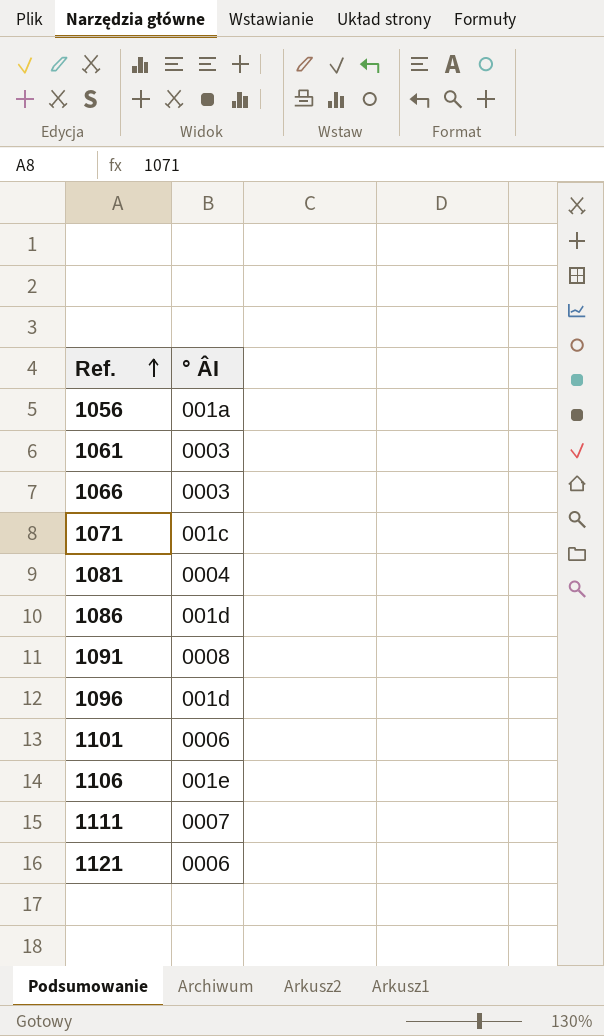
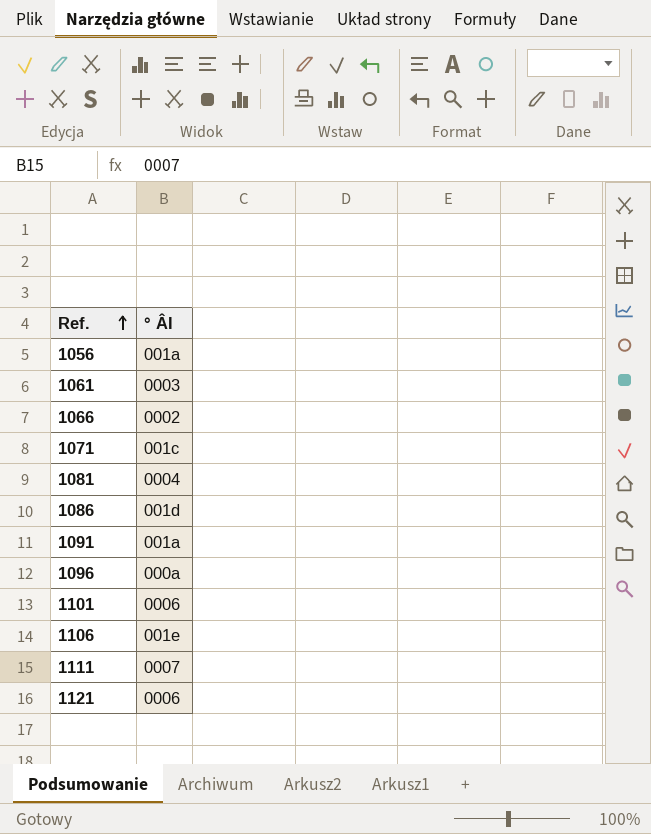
1066 | ° ÂI: 0003 -> 0002
1091 | ° ÂI: 0008 -> 001a
1096 | ° ÂI: 001d -> 000a

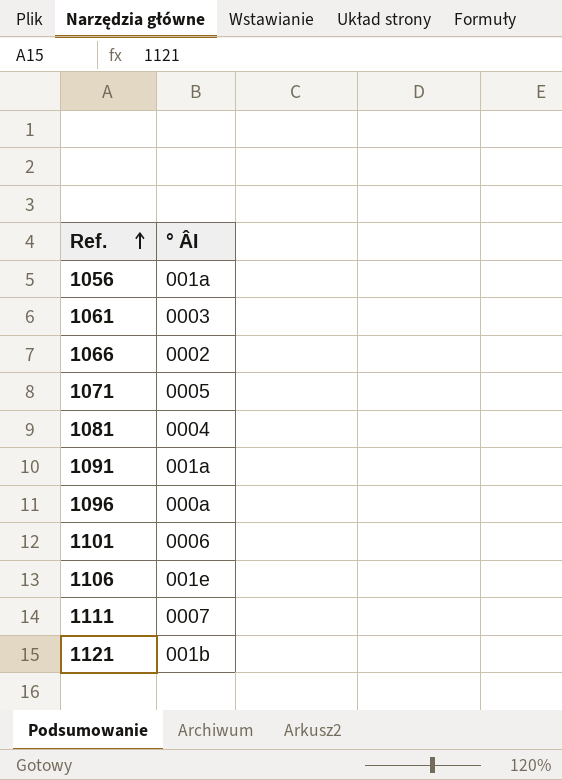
row 1086: 001d -> none
1071 | ° ÂI: 001c -> 0005
1121 | ° ÂI: 0006 -> 001b

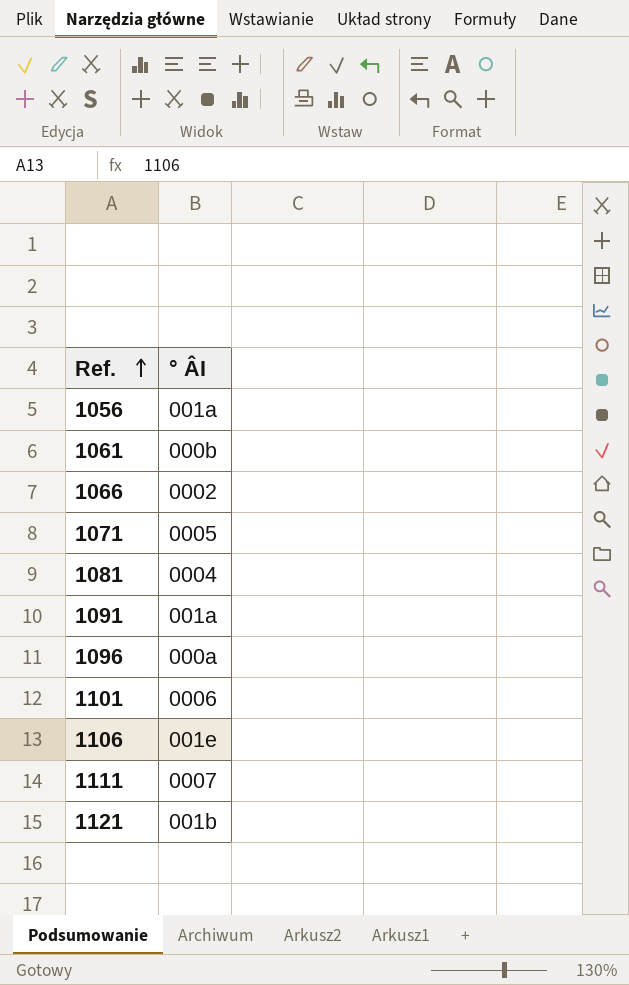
1061 | ° ÂI: 0003 -> 000b

